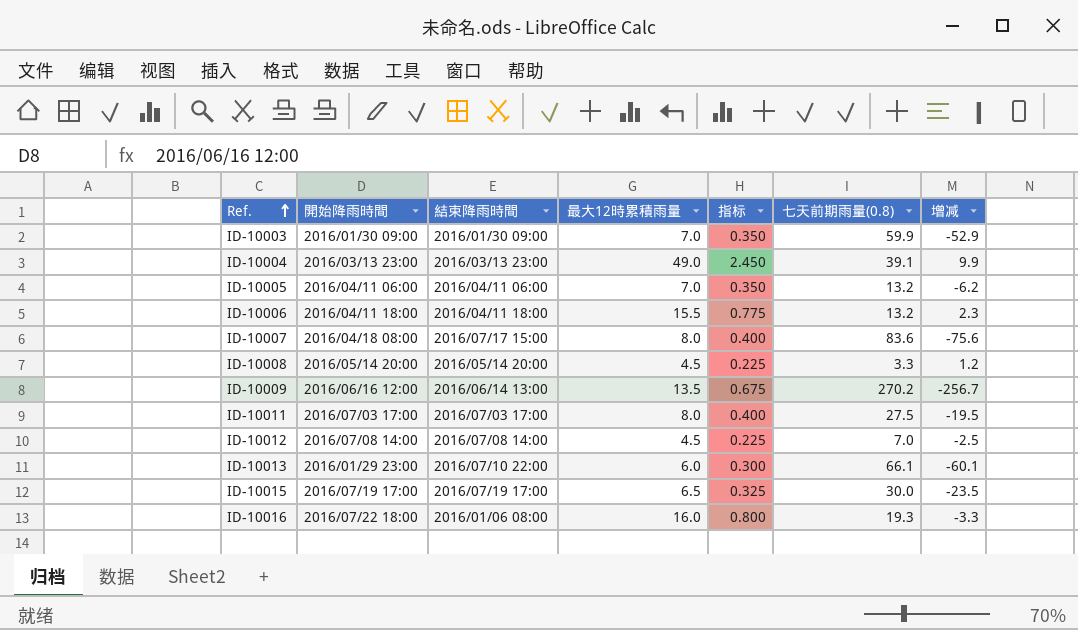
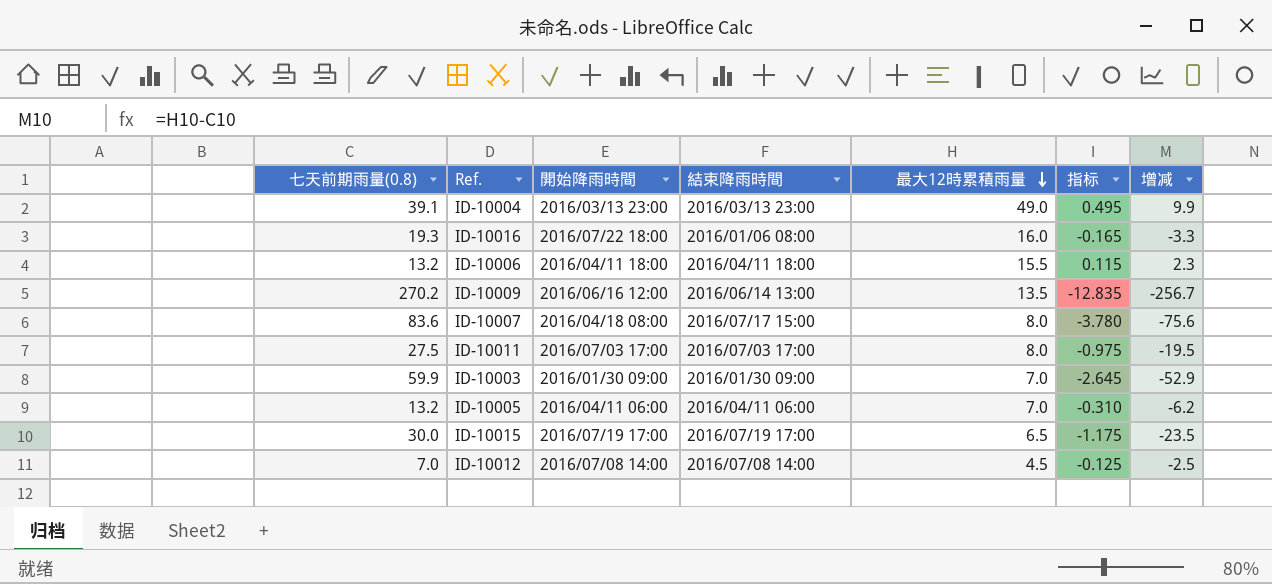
row order: Ref. ascending -> 最大12時累積雨量 descending
column 七天前期雨量(0.8) | position: 6 -> 1
column 指标 | formula: [最大12時累積雨量] * 0.05 -> [增减] * 0.05
row ID-10008: 2016/05/14 20:00 | 2016/05/14 20:00 | 4.5 | 0.225 | 3.3 | 1.2 -> none
row ID-10013: 2016/01/29 23:00 | 2016/07/10 22:00 | 6.0 | 0.300 | 66.1 | -60.1 -> none

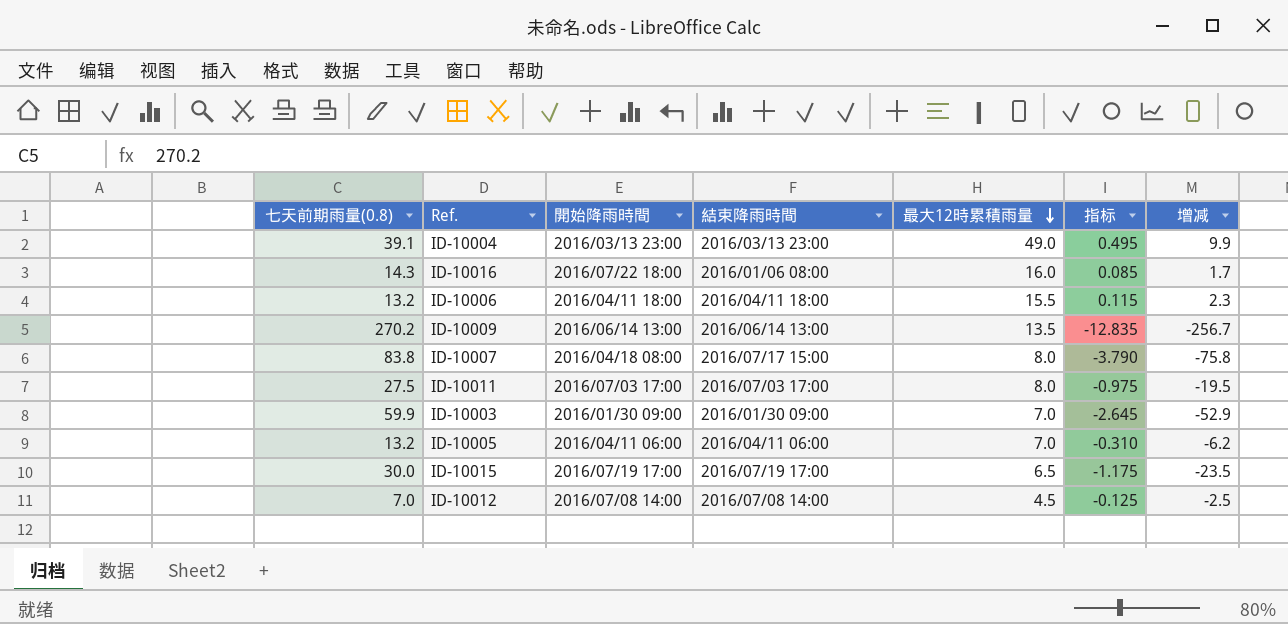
ID-10016 | 七天前期雨量(0.8): 19.3 -> 14.3
ID-10016 | 指标: -0.165 -> 0.085
ID-10016 | 增减: -3.3 -> 1.7
ID-10009 | 開始降雨時間: 2016/06/16 12:00 -> 2016/06/14 13:00
ID-10007 | 七天前期雨量(0.8): 83.6 -> 83.8
ID-10007 | 指标: -3.780 -> -3.790
ID-10007 | 增减: -75.6 -> -75.8

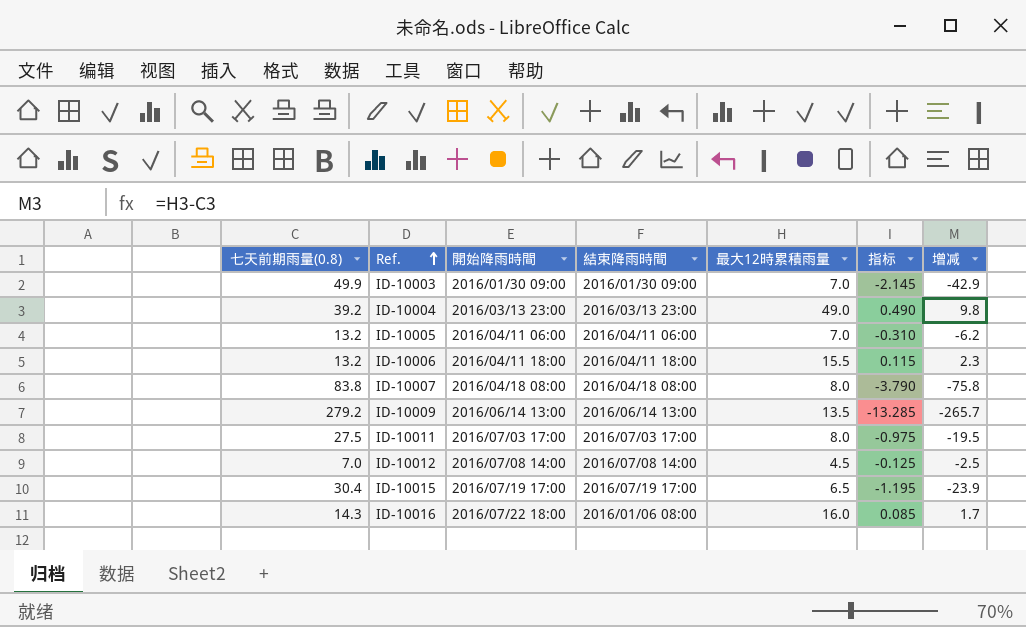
row order: 最大12時累積雨量 descending -> Ref. ascending
ID-10003 | 七天前期雨量(0.8): 59.9 -> 49.9
ID-10003 | 指标: -2.645 -> -2.145
ID-10003 | 增减: -52.9 -> -42.9
ID-10004 | 七天前期雨量(0.8): 39.1 -> 39.2
ID-10004 | 指标: 0.495 -> 0.490
ID-10004 | 增减: 9.9 -> 9.8
ID-10007 | 結束降雨時間: 2016/07/17 15:00 -> 2016/04/18 08:00
ID-10009 | 七天前期雨量(0.8): 270.2 -> 279.2
ID-10009 | 指标: -12.835 -> -13.285
ID-10009 | 增减: -256.7 -> -265.7
ID-10015 | 七天前期雨量(0.8): 30.0 -> 30.4
ID-10015 | 指标: -1.175 -> -1.195
ID-10015 | 增减: -23.5 -> -23.9

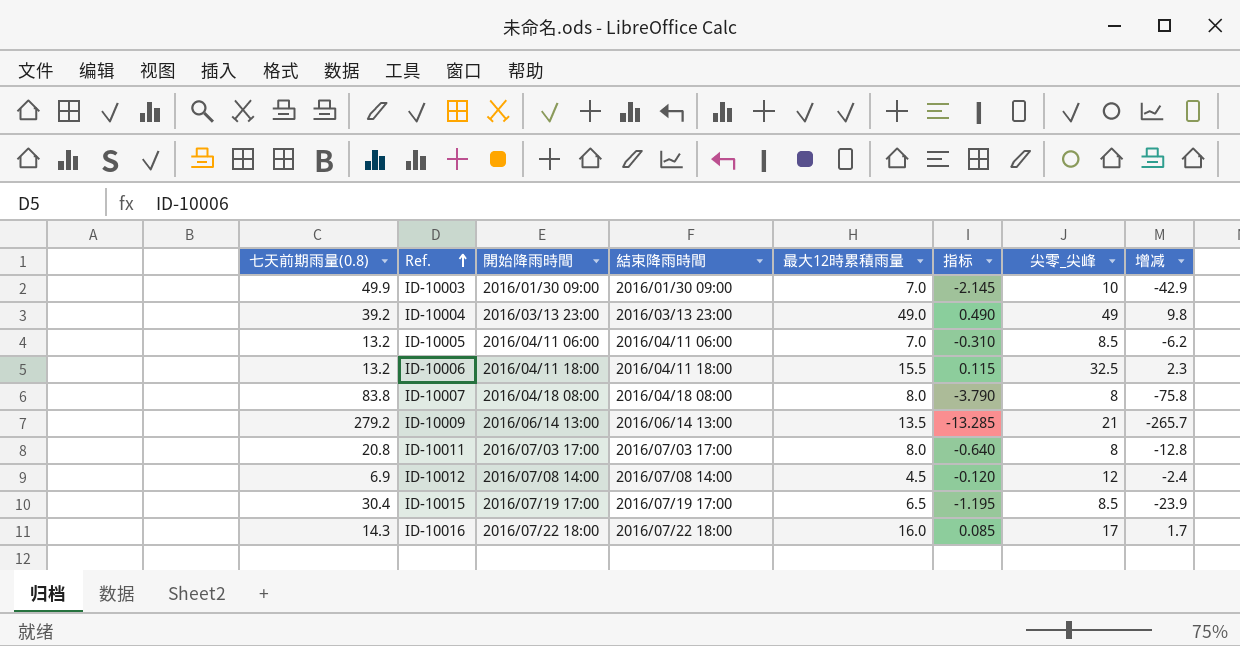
column 尖零_尖峰 | position: none -> 7
ID-10011 | 七天前期雨量(0.8): 27.5 -> 20.8
ID-10011 | 指标: -0.975 -> -0.640
ID-10011 | 增减: -19.5 -> -12.8
ID-10012 | 七天前期雨量(0.8): 7.0 -> 6.9
ID-10012 | 指标: -0.125 -> -0.120
ID-10012 | 增减: -2.5 -> -2.4
ID-10016 | 結束降雨時間: 2016/01/06 08:00 -> 2016/07/22 18:00

